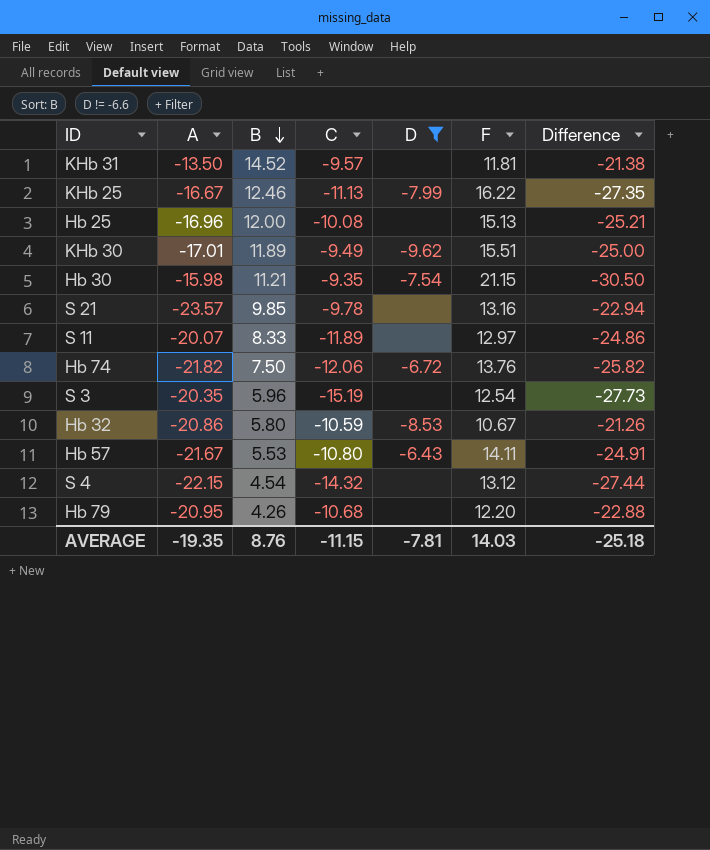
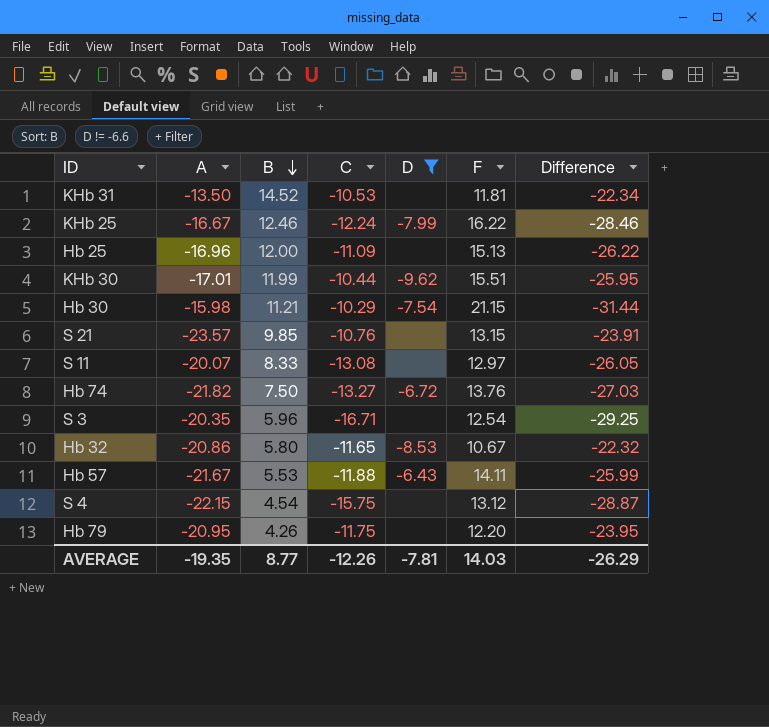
KHb 31 | C: -9.57 -> -10.53
KHb 31 | Difference: -21.38 -> -22.34
KHb 25 | C: -11.13 -> -12.24
KHb 25 | Difference: -27.35 -> -28.46
Hb 25 | C: -10.08 -> -11.09
Hb 25 | Difference: -25.21 -> -26.22
KHb 30 | B: 11.89 -> 11.99
KHb 30 | C: -9.49 -> -10.44
KHb 30 | Difference: -25.00 -> -25.95
Hb 30 | C: -9.35 -> -10.29
Hb 30 | Difference: -30.50 -> -31.44
S 21 | C: -9.78 -> -10.76
S 21 | F: 13.16 -> 13.15
S 21 | Difference: -22.94 -> -23.91
S 11 | C: -11.89 -> -13.08
S 11 | Difference: -24.86 -> -26.05
Hb 74 | C: -12.06 -> -13.27
Hb 74 | Difference: -25.82 -> -27.03
S 3 | C: -15.19 -> -16.71
S 3 | Difference: -27.73 -> -29.25
Hb 32 | C: -10.59 -> -11.65
Hb 32 | Difference: -21.26 -> -22.32
Hb 57 | C: -10.80 -> -11.88
Hb 57 | Difference: -24.91 -> -25.99
S 4 | C: -14.32 -> -15.75
S 4 | Difference: -27.44 -> -28.87
Hb 79 | C: -10.68 -> -11.75
Hb 79 | Difference: -22.88 -> -23.95
AVERAGE | B: 8.76 -> 8.77
AVERAGE | C: -11.15 -> -12.26
AVERAGE | Difference: -25.18 -> -26.29

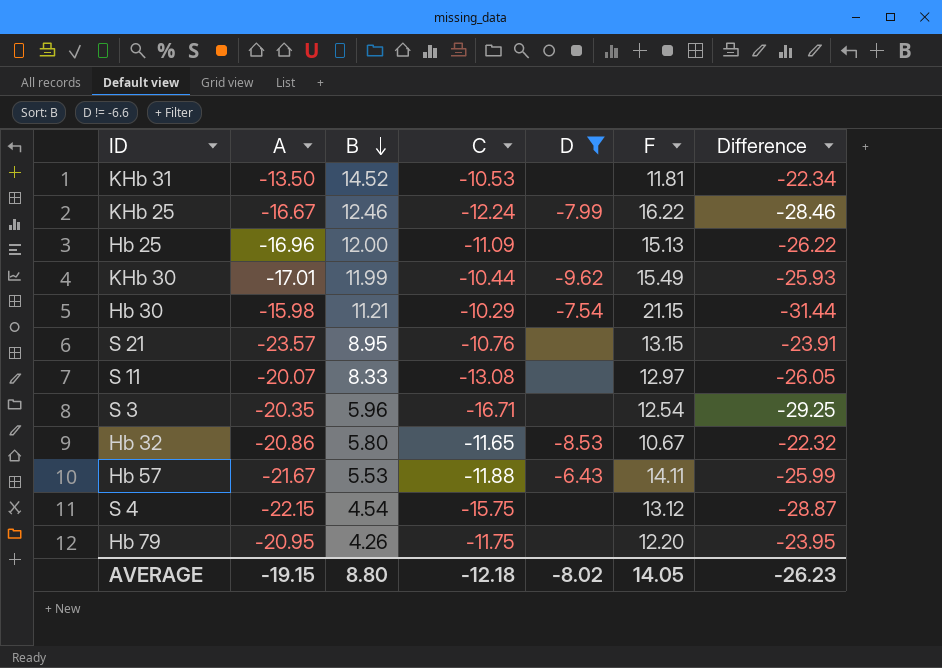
row Hb 74: -21.82 | 7.50 | -13.27 | -6.72 | 13.76 | -27.03 -> none
KHb 30 | F: 15.51 -> 15.49
KHb 30 | Difference: -25.95 -> -25.93
S 21 | B: 9.85 -> 8.95
AVERAGE | A: -19.35 -> -19.15
AVERAGE | B: 8.77 -> 8.80
AVERAGE | C: -12.26 -> -12.18
AVERAGE | D: -7.81 -> -8.02
AVERAGE | F: 14.03 -> 14.05
AVERAGE | Difference: -26.29 -> -26.23

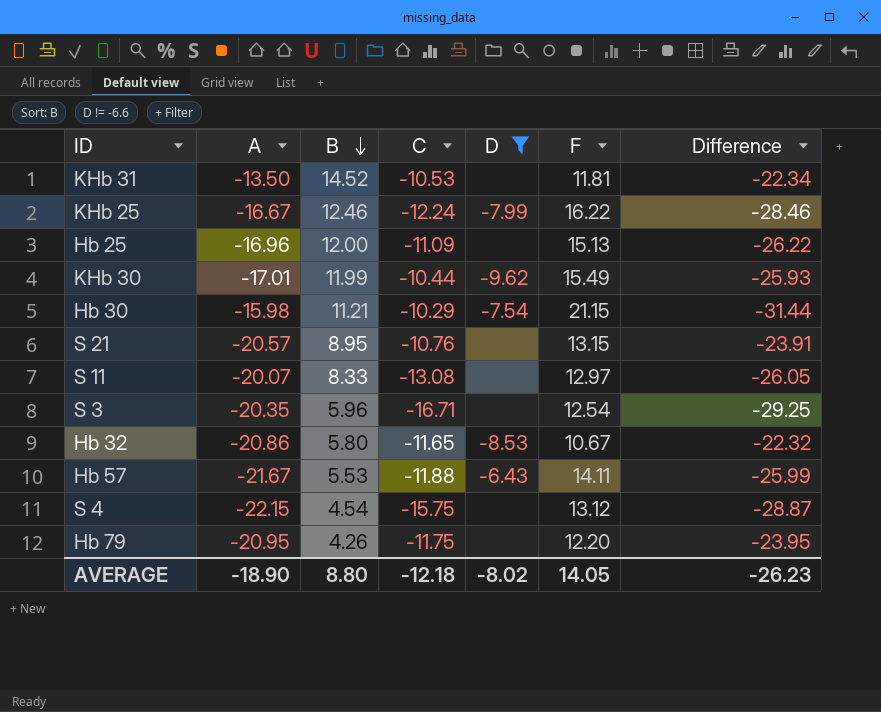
S 21 | A: -23.57 -> -20.57
AVERAGE | A: -19.15 -> -18.90

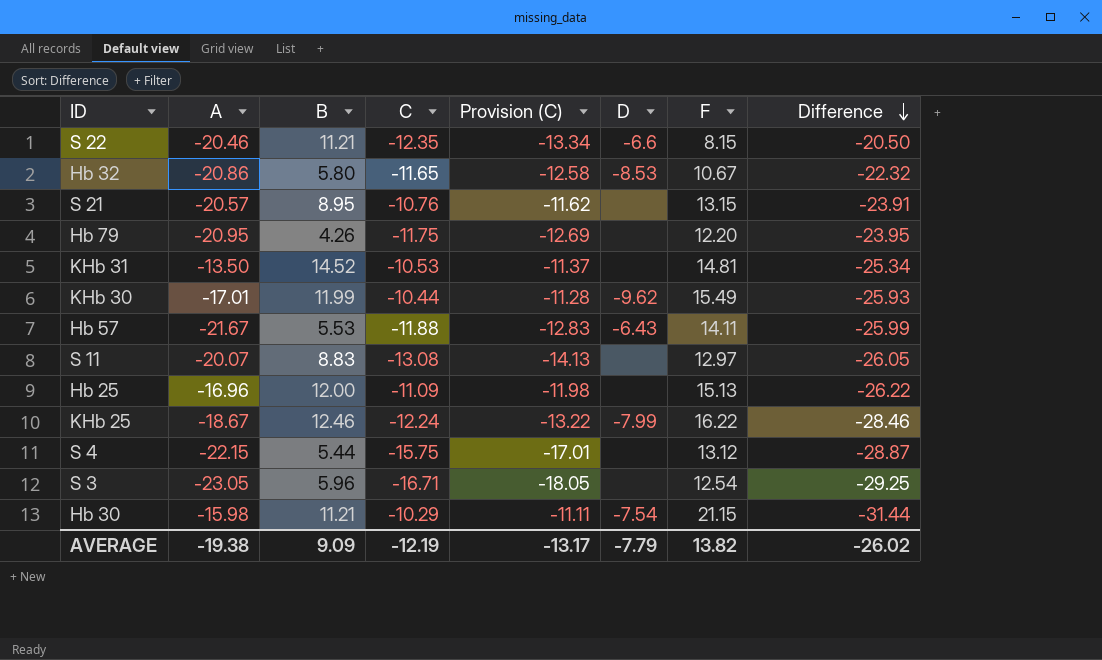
filter: D != -6.6 -> none
row order: B descending -> Difference descending
column Provision (C) | formula: none -> [C] * 1.08
KHb 31 | F: 11.81 -> 14.81
KHb 31 | Difference: -22.34 -> -25.34
S 11 | B: 8.33 -> 8.83
KHb 25 | A: -16.67 -> -18.67
S 4 | B: 4.54 -> 5.44
S 3 | A: -20.35 -> -23.05
AVERAGE | A: -18.90 -> -19.38
AVERAGE | B: 8.80 -> 9.09
AVERAGE | C: -12.18 -> -12.19
AVERAGE | D: -8.02 -> -7.79
AVERAGE | F: 14.05 -> 13.82
AVERAGE | Difference: -26.23 -> -26.02

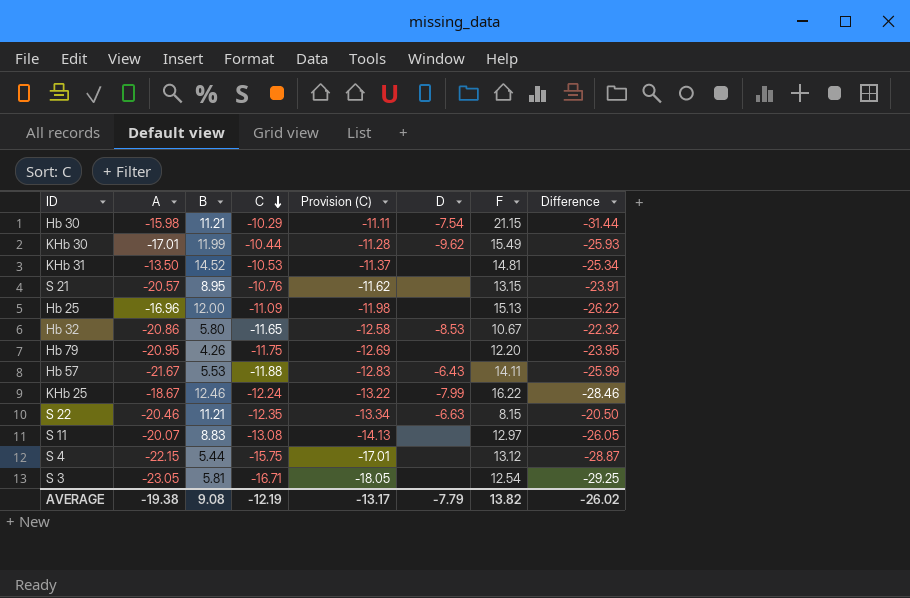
row order: Difference descending -> C descending
S 22 | D: -6.6 -> -6.63
S 3 | B: 5.96 -> 5.81
AVERAGE | B: 9.09 -> 9.08

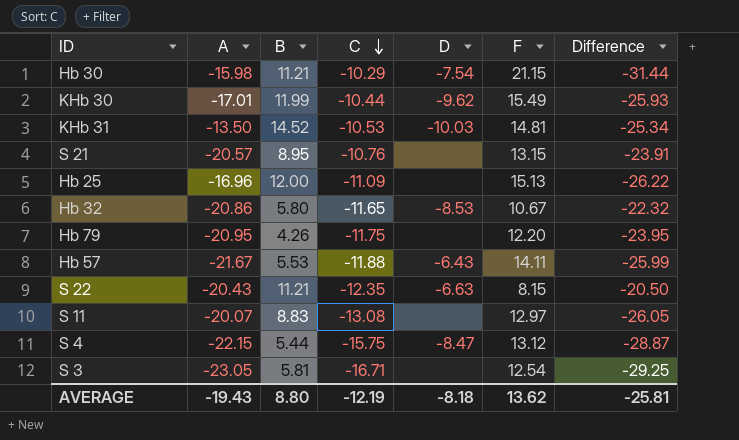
column Provision (C) | formula: [C] * 1.08 -> none
row KHb 25: -18.67 | 12.46 | -12.24 | -13.22 | -7.99 | 16.22 | -28.46 -> none
KHb 31 | D: none -> -10.03
S 22 | A: -20.46 -> -20.43
S 4 | D: none -> -8.47
AVERAGE | A: -19.38 -> -19.43
AVERAGE | B: 9.08 -> 8.80
AVERAGE | D: -7.79 -> -8.18
AVERAGE | F: 13.82 -> 13.62
AVERAGE | Difference: -26.02 -> -25.81

